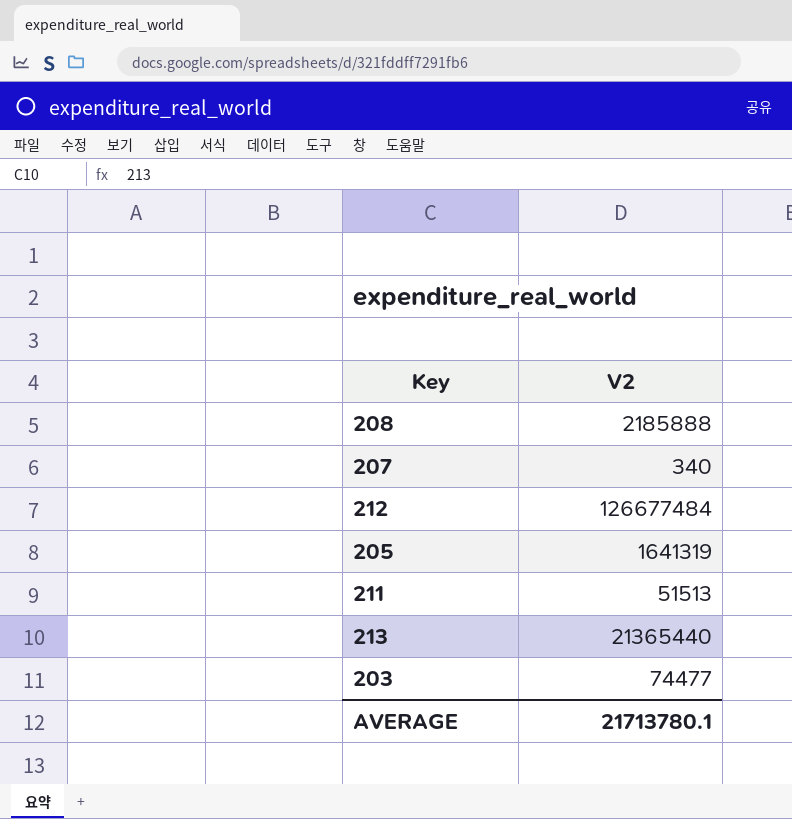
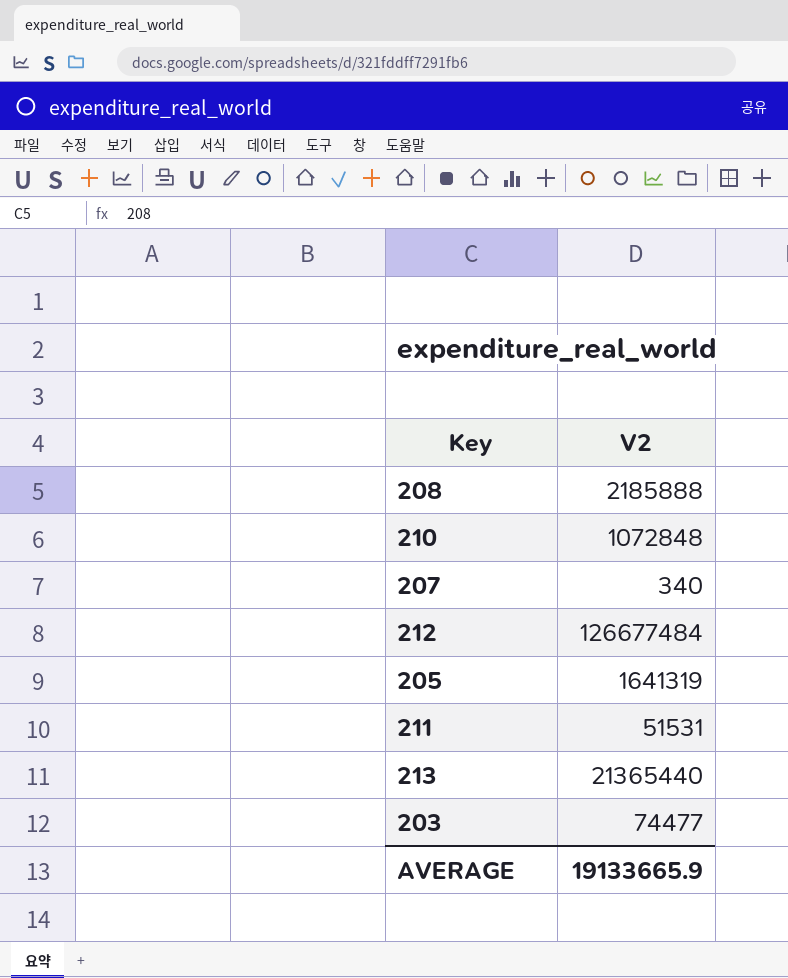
row 210: none -> 1072848
211 | V2: 51513 -> 51531
AVERAGE | V2: 21713780.1 -> 19133665.9

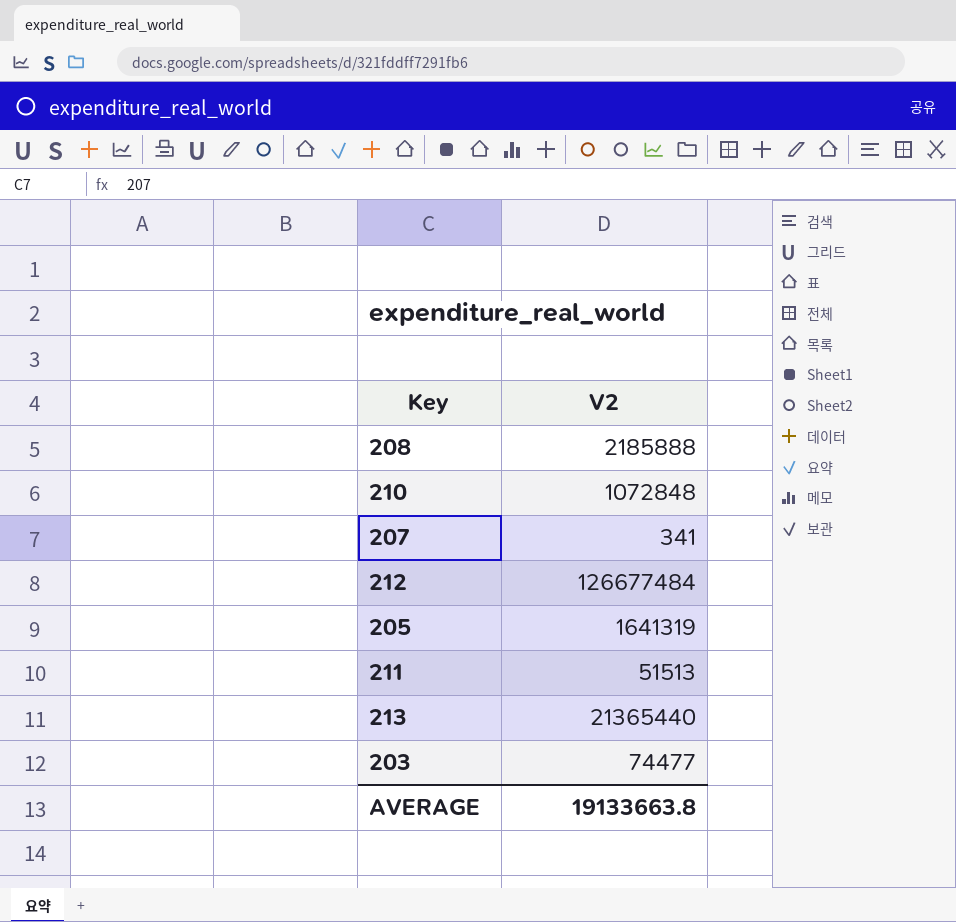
207 | V2: 340 -> 341
211 | V2: 51531 -> 51513
AVERAGE | V2: 19133665.9 -> 19133663.8

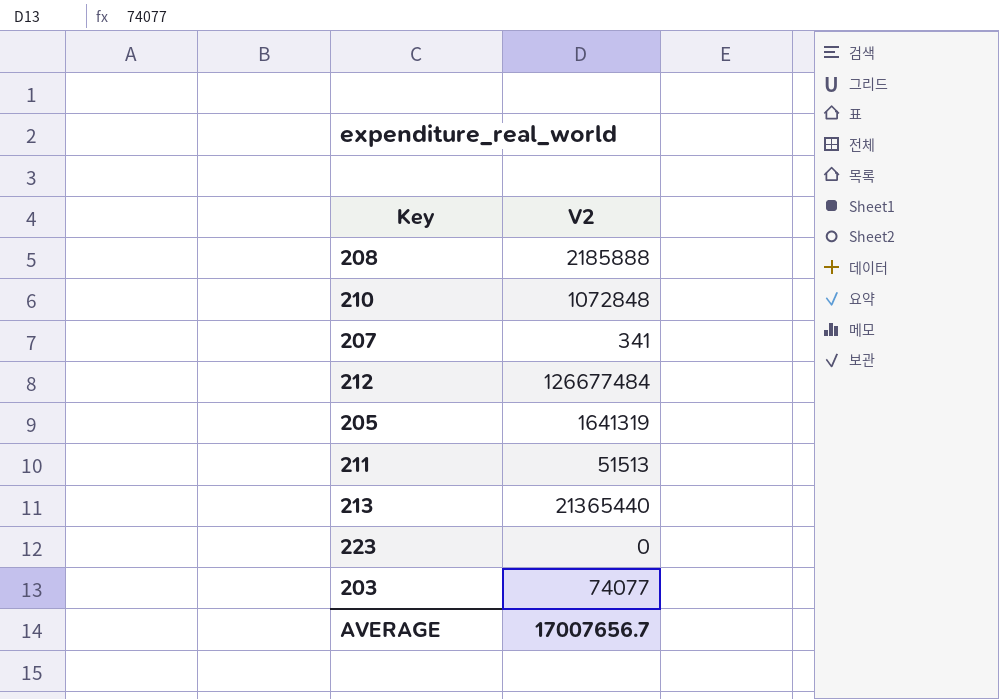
row 223: none -> 0
203 | V2: 74477 -> 74077
AVERAGE | V2: 19133663.8 -> 17007656.7

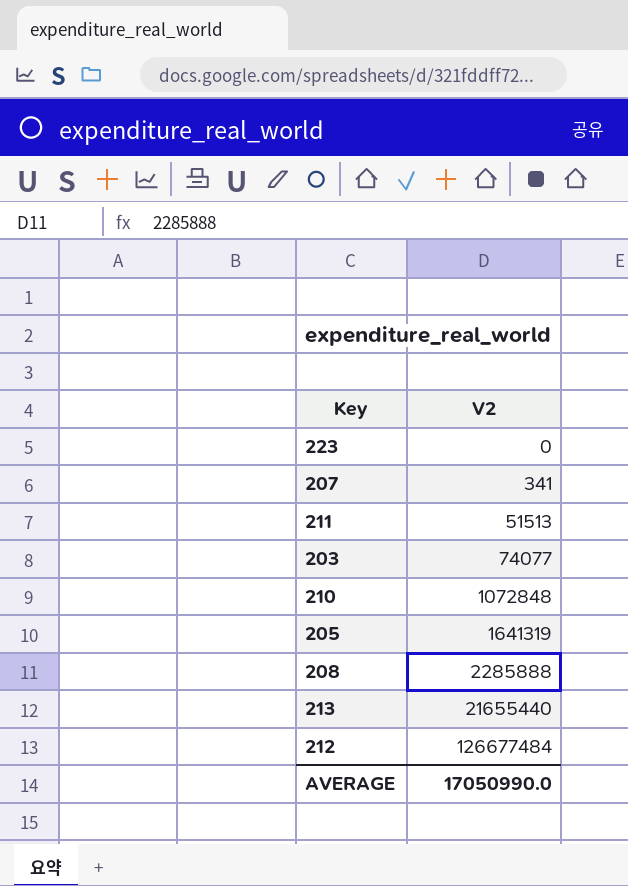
row order: none -> V2 ascending
208 | V2: 2185888 -> 2285888
213 | V2: 21365440 -> 21655440
AVERAGE | V2: 17007656.7 -> 17050990.0

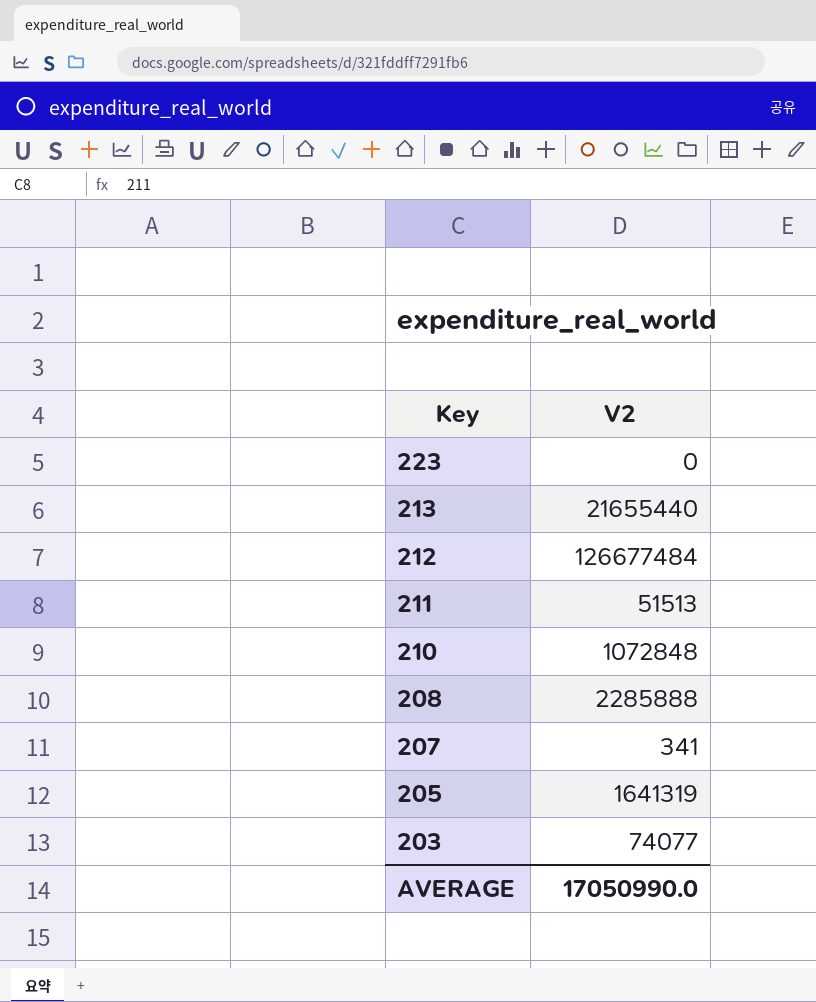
row order: V2 ascending -> Key descending

